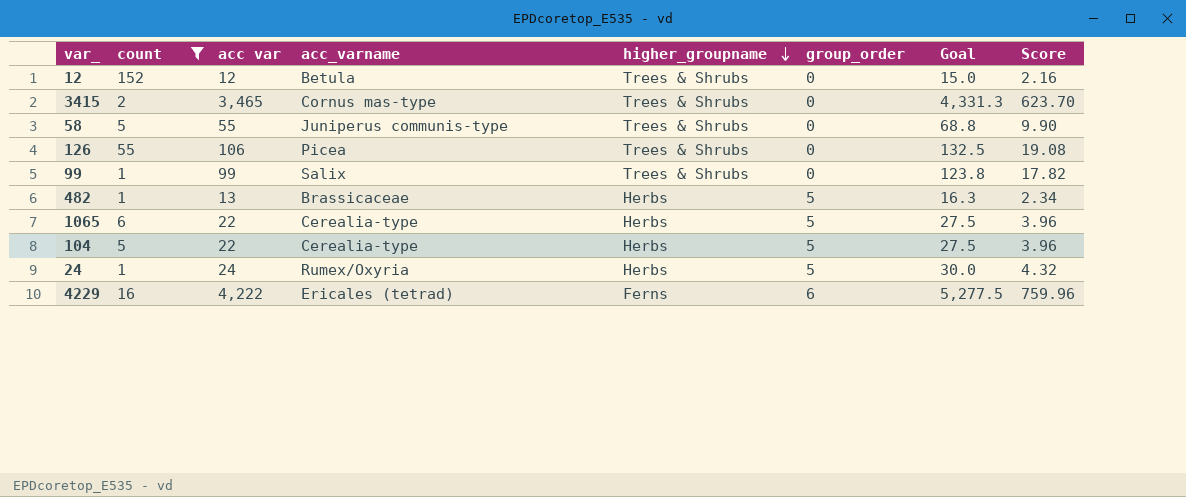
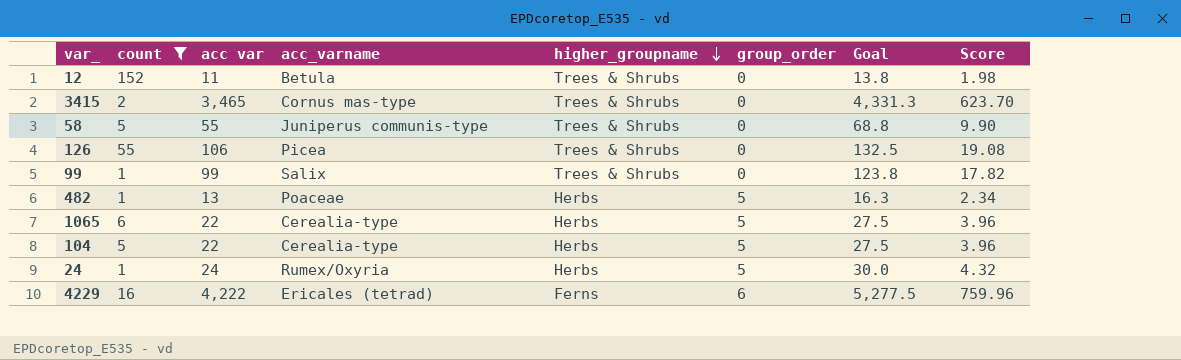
12 | acc var: 12 -> 11
12 | Goal: 15.0 -> 13.8
12 | Score: 2.16 -> 1.98
482 | acc_varname: Brassicaceae -> Poaceae

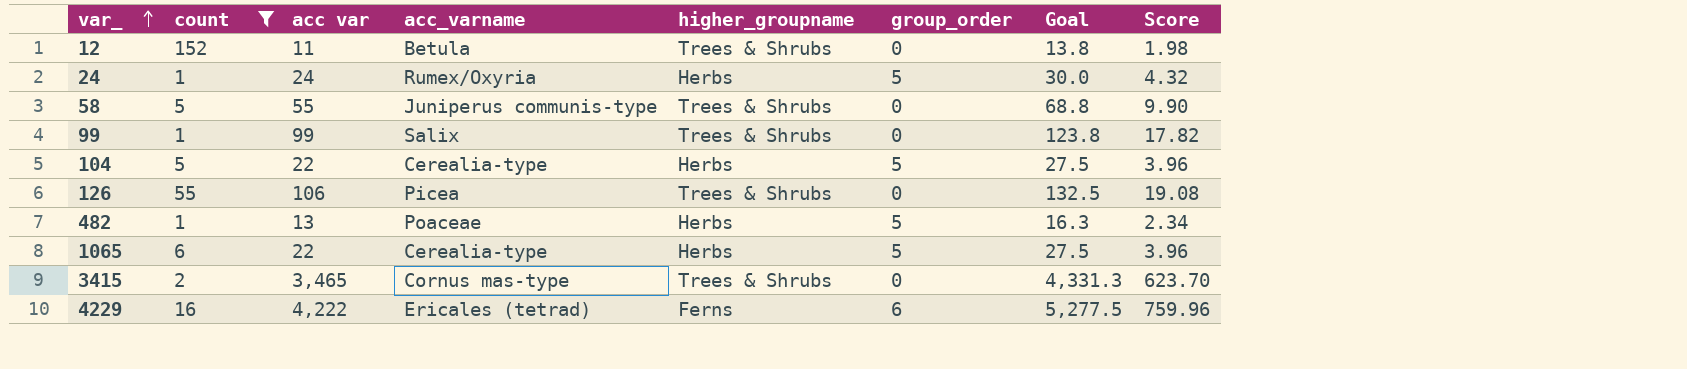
row order: higher_groupname descending -> var_ ascending

